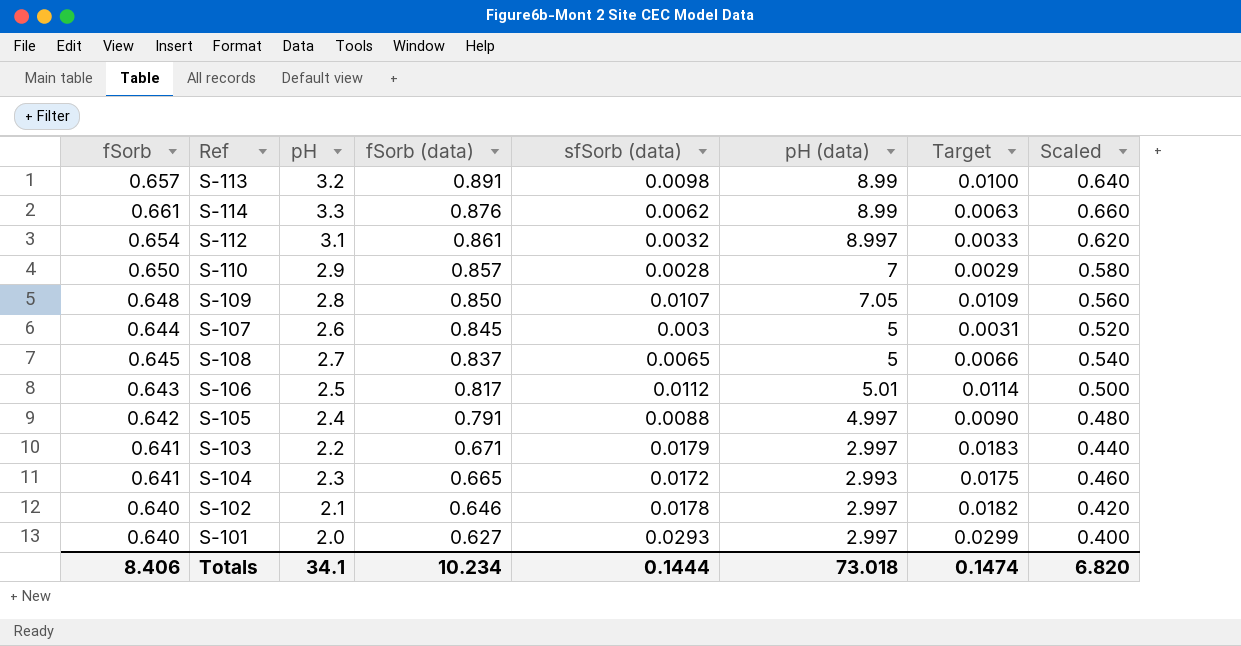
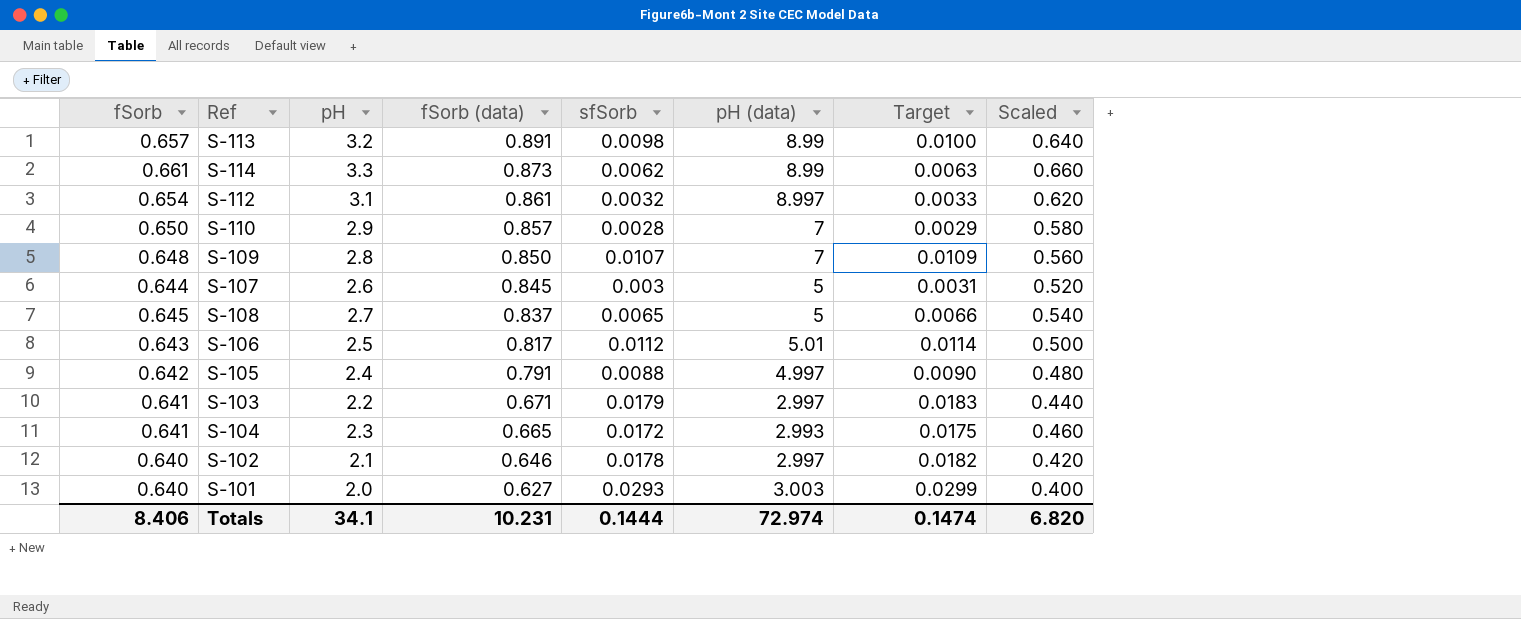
column name: sfSorb (data) -> sfSorb
S-114 | fSorb (data): 0.876 -> 0.873
S-109 | pH (data): 7.05 -> 7
S-101 | pH (data): 2.997 -> 3.003
Totals | fSorb (data): 10.234 -> 10.231
Totals | pH (data): 73.018 -> 72.974

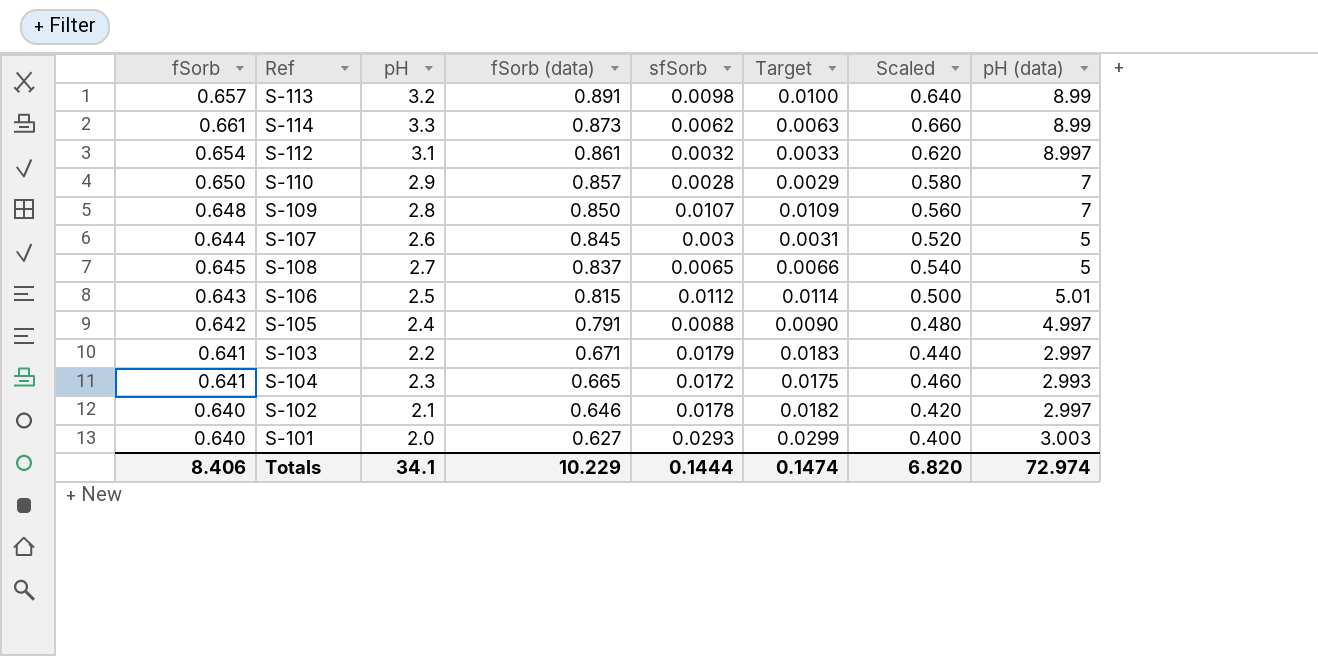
column pH (data) | position: 6 -> 8
S-106 | fSorb (data): 0.817 -> 0.815
Totals | fSorb (data): 10.231 -> 10.229

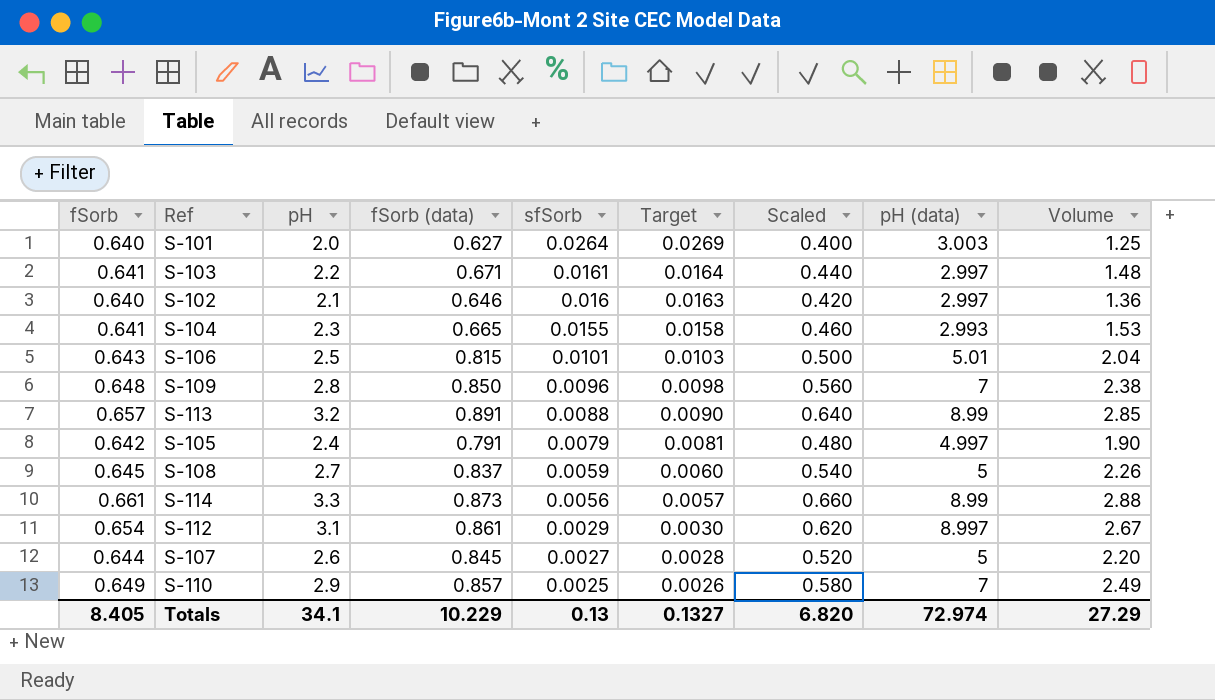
row order: fSorb (data) descending -> sfSorb descending
column Volume | formula: none -> [pH] * [fSorb (data)]
S-101 | sfSorb: 0.0293 -> 0.0264
S-101 | Target: 0.0299 -> 0.0269
S-103 | sfSorb: 0.0179 -> 0.0161
S-103 | Target: 0.0183 -> 0.0164
S-102 | sfSorb: 0.0178 -> 0.016
S-102 | Target: 0.0182 -> 0.0163
S-104 | sfSorb: 0.0172 -> 0.0155
S-104 | Target: 0.0175 -> 0.0158
S-106 | sfSorb: 0.0112 -> 0.0101
S-106 | Target: 0.0114 -> 0.0103
S-109 | sfSorb: 0.0107 -> 0.0096
S-109 | Target: 0.0109 -> 0.0098
S-113 | sfSorb: 0.0098 -> 0.0088
S-113 | Target: 0.0100 -> 0.0090
S-105 | sfSorb: 0.0088 -> 0.0079
S-105 | Target: 0.0090 -> 0.0081
S-108 | sfSorb: 0.0065 -> 0.0059
S-108 | Target: 0.0066 -> 0.0060
S-114 | sfSorb: 0.0062 -> 0.0056
S-114 | Target: 0.0063 -> 0.0057
S-112 | sfSorb: 0.0032 -> 0.0029
S-112 | Target: 0.0033 -> 0.0030
S-107 | sfSorb: 0.003 -> 0.0027
S-107 | Target: 0.0031 -> 0.0028
S-110 | fSorb: 0.650 -> 0.649
S-110 | sfSorb: 0.0028 -> 0.0025
S-110 | Target: 0.0029 -> 0.0026
Totals | fSorb: 8.406 -> 8.405
Totals | sfSorb: 0.1444 -> 0.13
Totals | Target: 0.1474 -> 0.1327

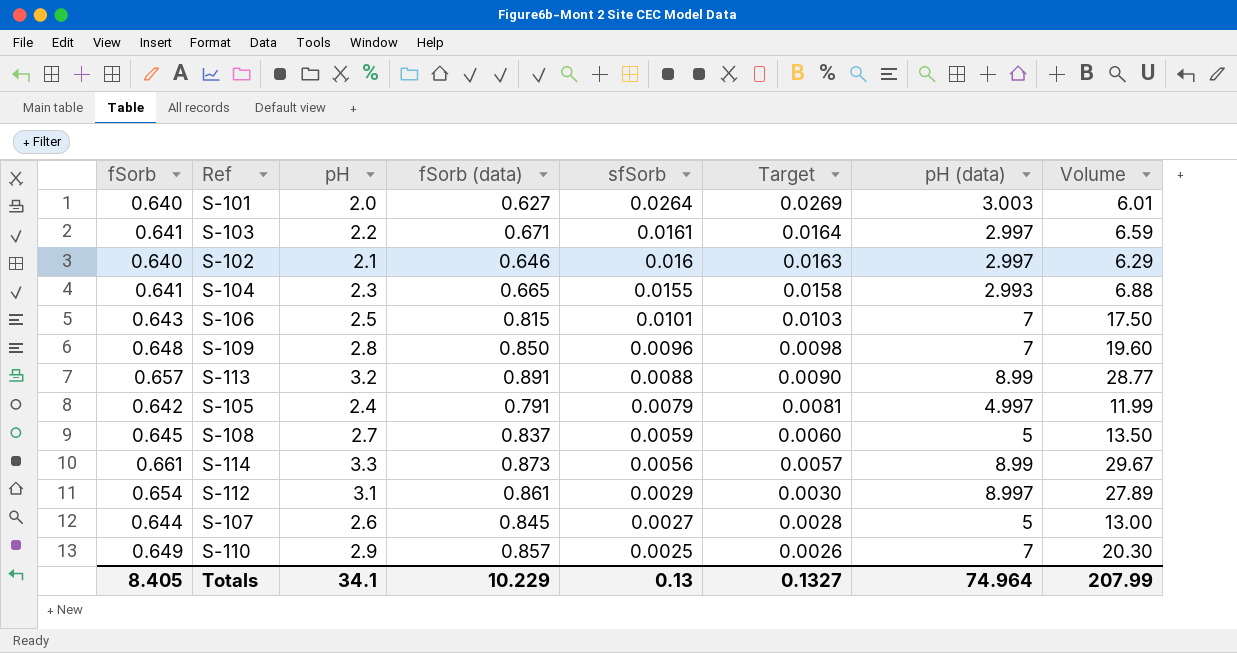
column Scaled | formula: [pH] * 0.2 -> none
column Volume | formula: [pH] * [fSorb (data)] -> [pH] * [pH (data)]
S-106 | pH (data): 5.01 -> 7
Totals | pH (data): 72.974 -> 74.964
Totals | Volume: 27.29 -> 207.99

